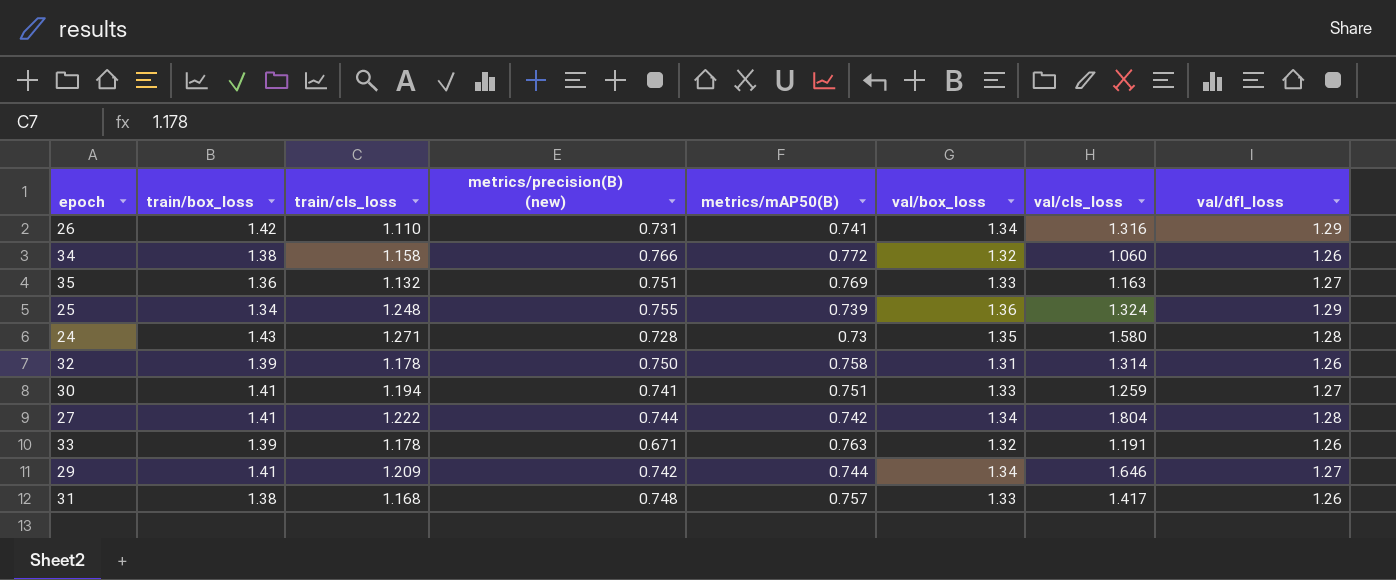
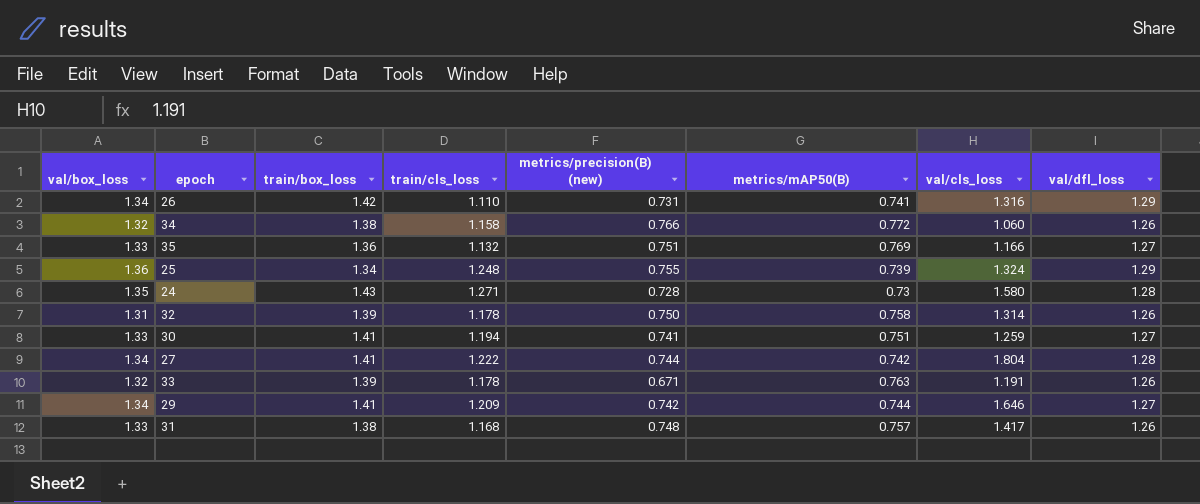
column val/box_loss | position: 6 -> 1
35 | val/cls_loss: 1.163 -> 1.166

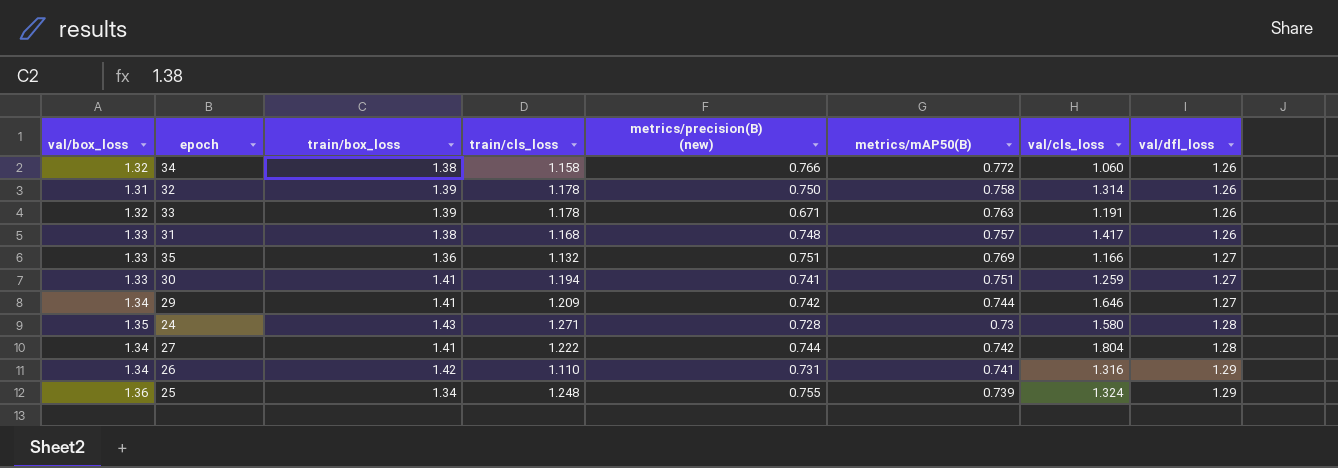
row order: none -> val/dfl_loss ascending

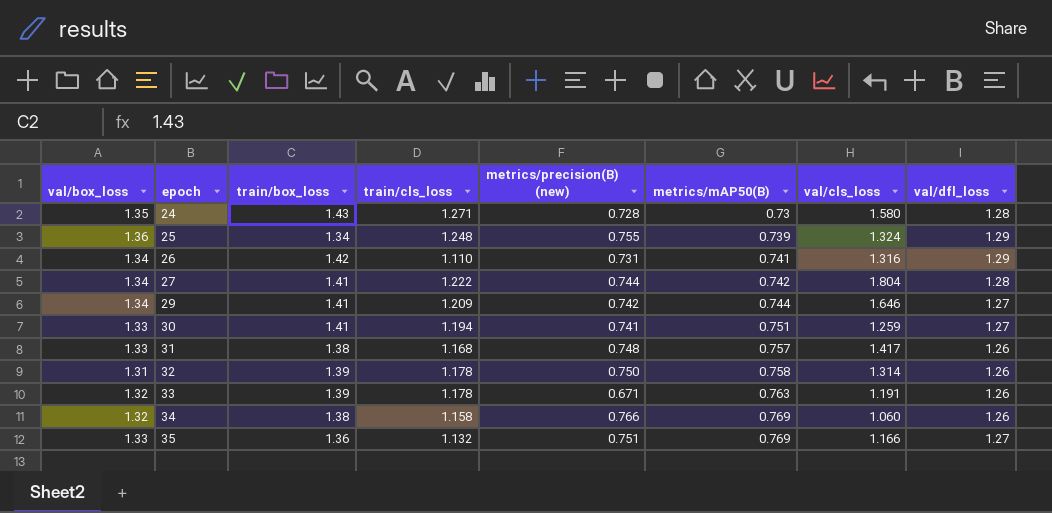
row order: val/dfl_loss ascending -> epoch ascending
34 | metrics/mAP50(B): 0.772 -> 0.769

